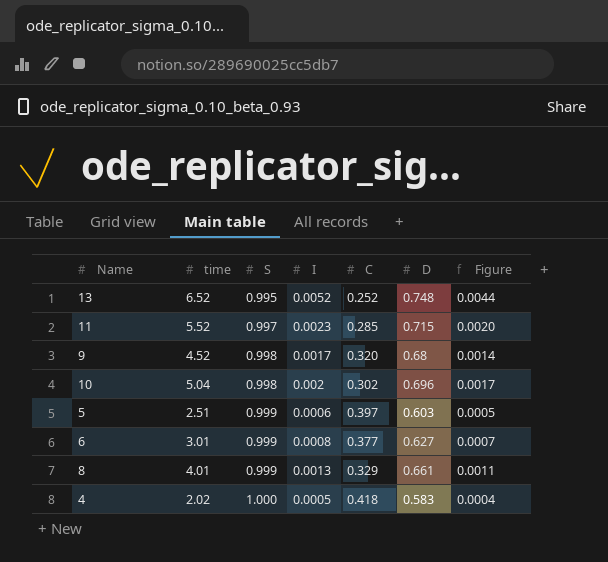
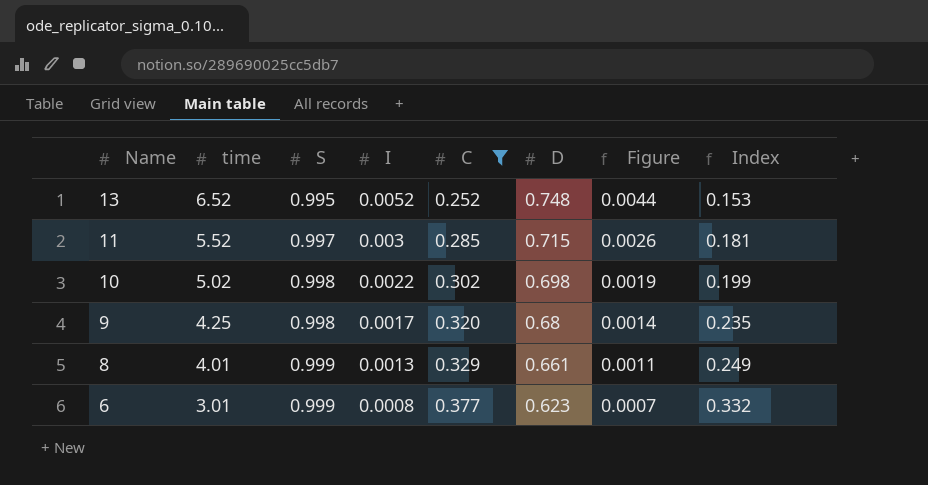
filter: none -> C <= 0.377
row order: S ascending -> Name descending
column Index | formula: none -> [S] / [time]
11 | I: 0.0023 -> 0.003
11 | Figure: 0.0020 -> 0.0026
10 | time: 5.04 -> 5.02
10 | I: 0.002 -> 0.0022
10 | D: 0.696 -> 0.698
10 | Figure: 0.0017 -> 0.0019
9 | time: 4.52 -> 4.25
6 | D: 0.627 -> 0.623

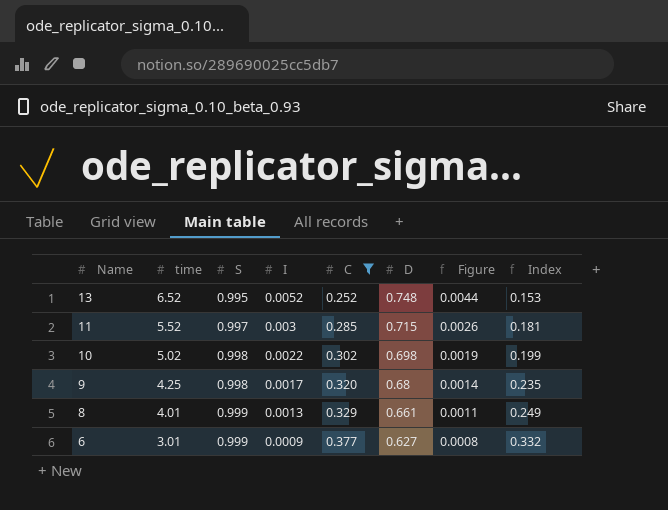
6 | I: 0.0008 -> 0.0009
6 | D: 0.623 -> 0.627
6 | Figure: 0.0007 -> 0.0008

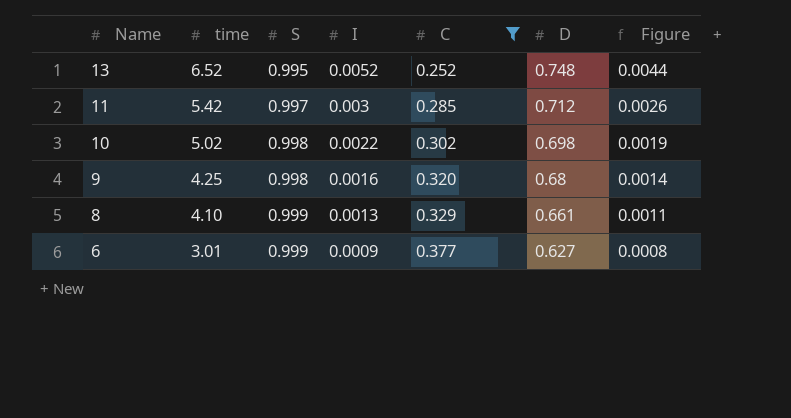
column Index | formula: [S] / [time] -> none
11 | time: 5.52 -> 5.42
11 | D: 0.715 -> 0.712
9 | I: 0.0017 -> 0.0016
8 | time: 4.01 -> 4.10

